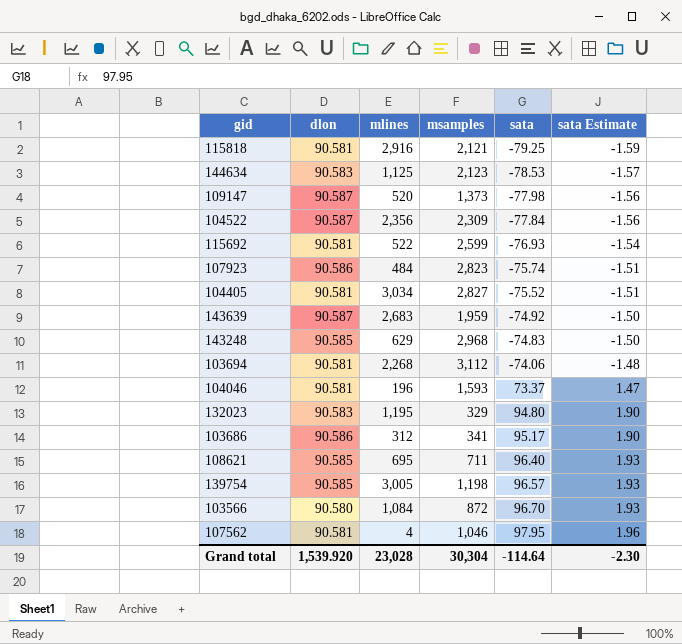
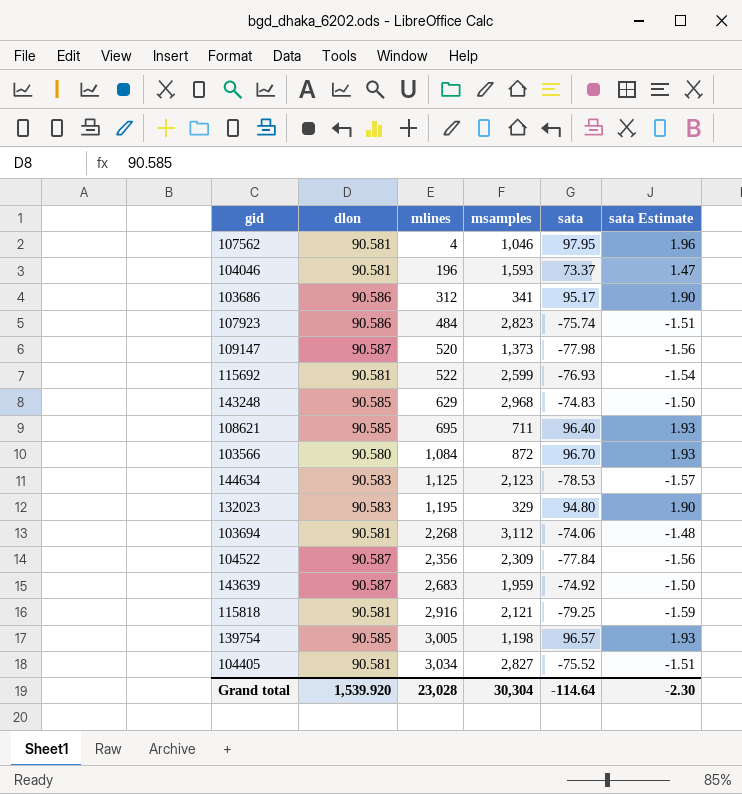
row order: sata ascending -> mlines ascending

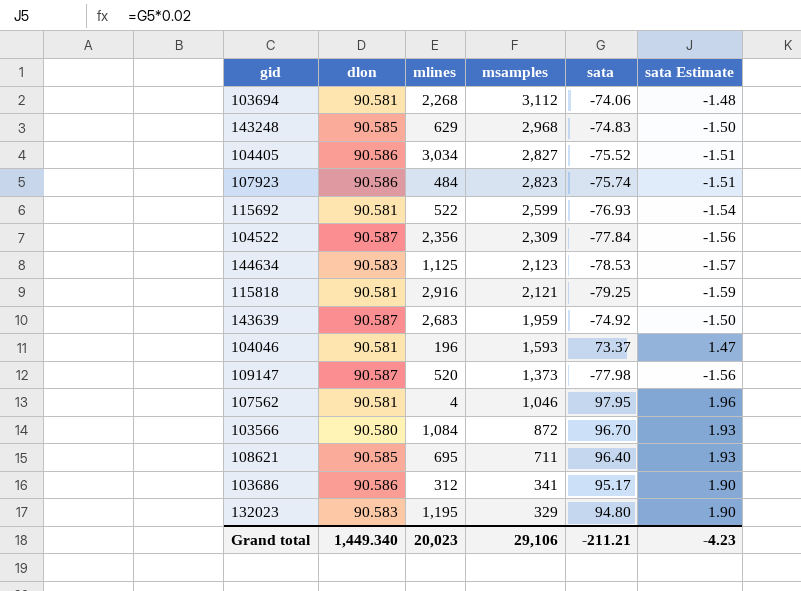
row order: mlines ascending -> msamples descending
row 139754: 90.585 | 3,005 | 1,198 | 96.57 | 1.93 -> none
104405 | dlon: 90.581 -> 90.586
Grand total | dlon: 1,539.920 -> 1,449.340
Grand total | mlines: 23,028 -> 20,023
Grand total | msamples: 30,304 -> 29,106
Grand total | sata: -114.64 -> -211.21
Grand total | sata Estimate: -2.30 -> -4.23

